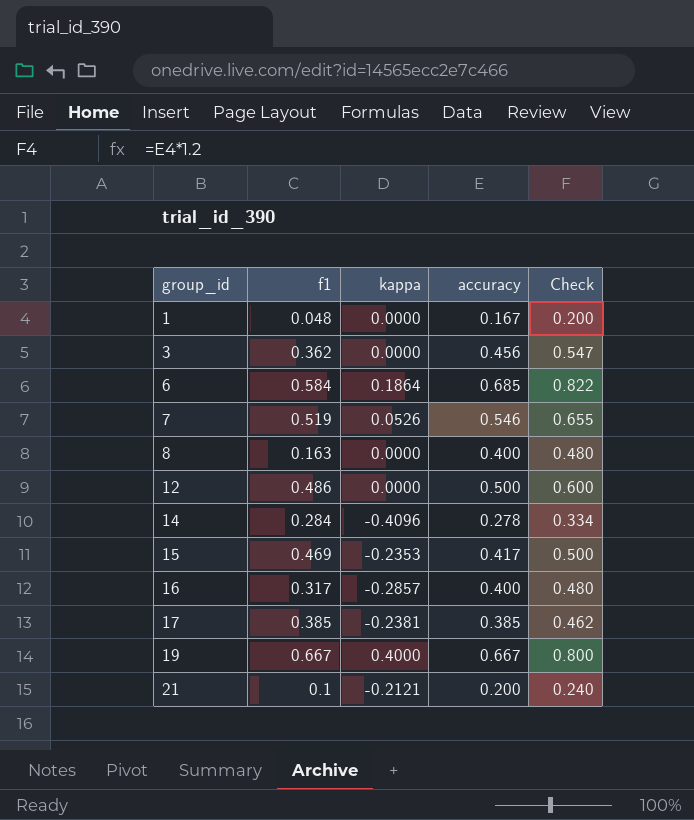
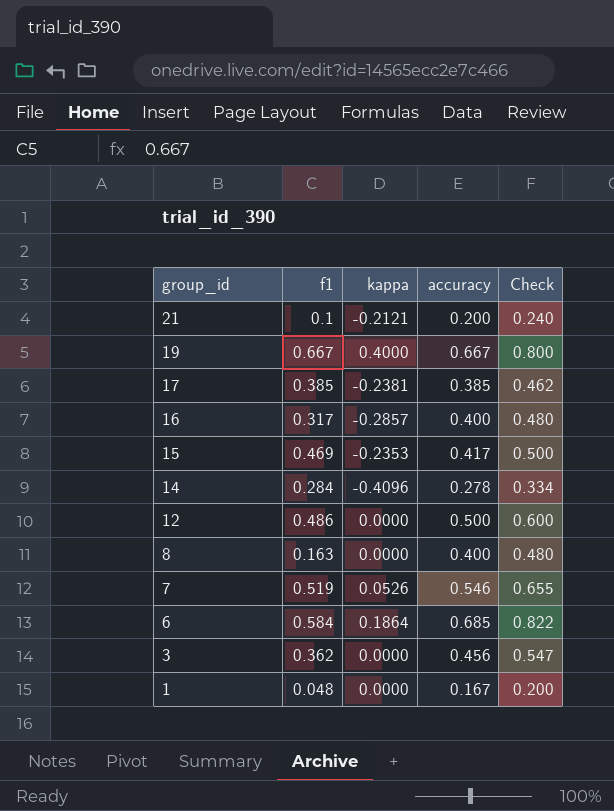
row order: group_id ascending -> group_id descending

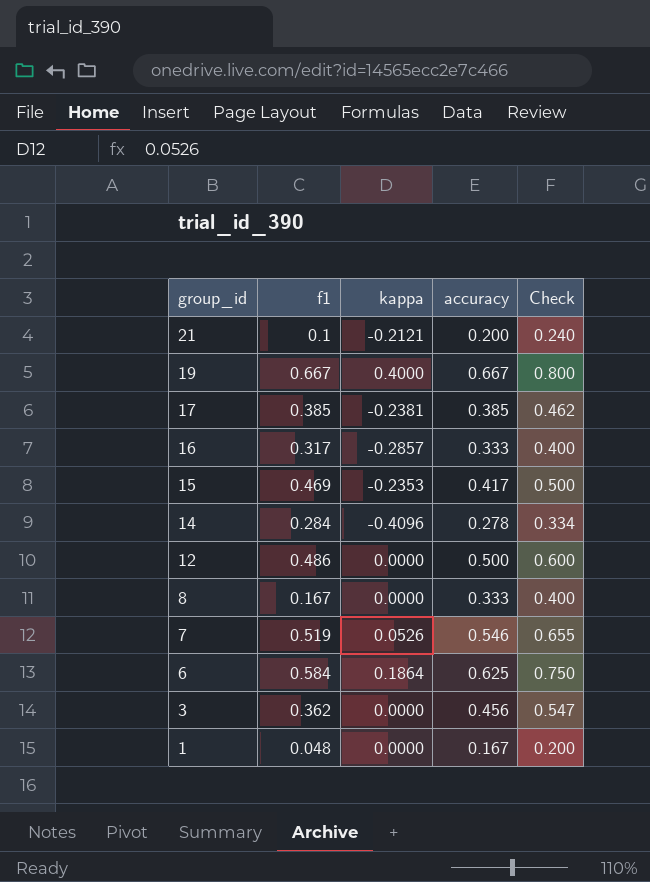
16 | accuracy: 0.400 -> 0.333
16 | Check: 0.480 -> 0.400
8 | f1: 0.163 -> 0.167
8 | accuracy: 0.400 -> 0.333
8 | Check: 0.480 -> 0.400
6 | accuracy: 0.685 -> 0.625
6 | Check: 0.822 -> 0.750

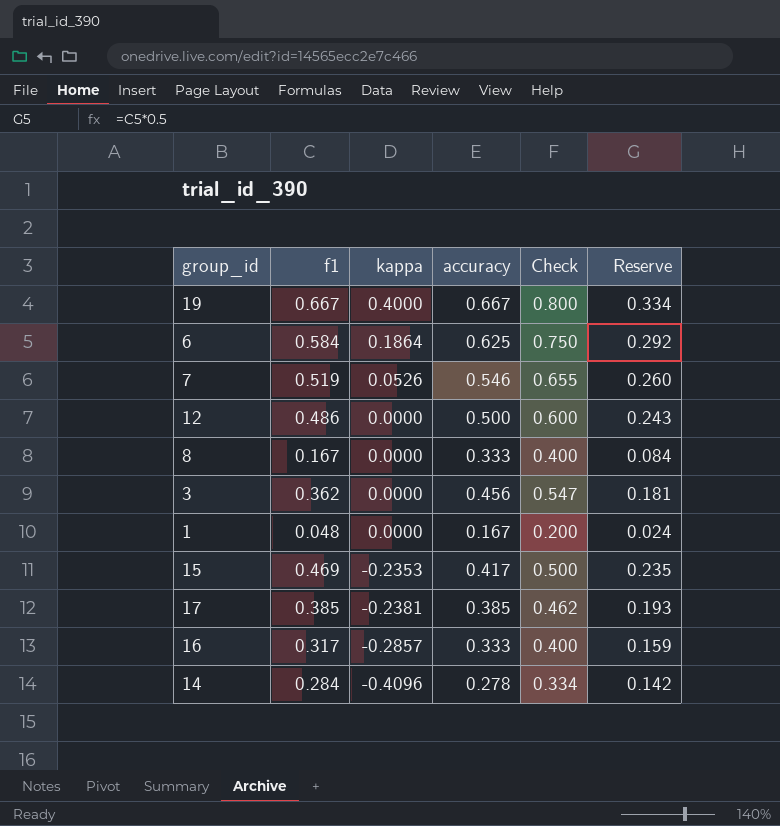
row order: group_id descending -> kappa descending
column Reserve | formula: none -> [f1] * 0.5
row 21: 0.1 | -0.2121 | 0.200 | 0.240 -> none

